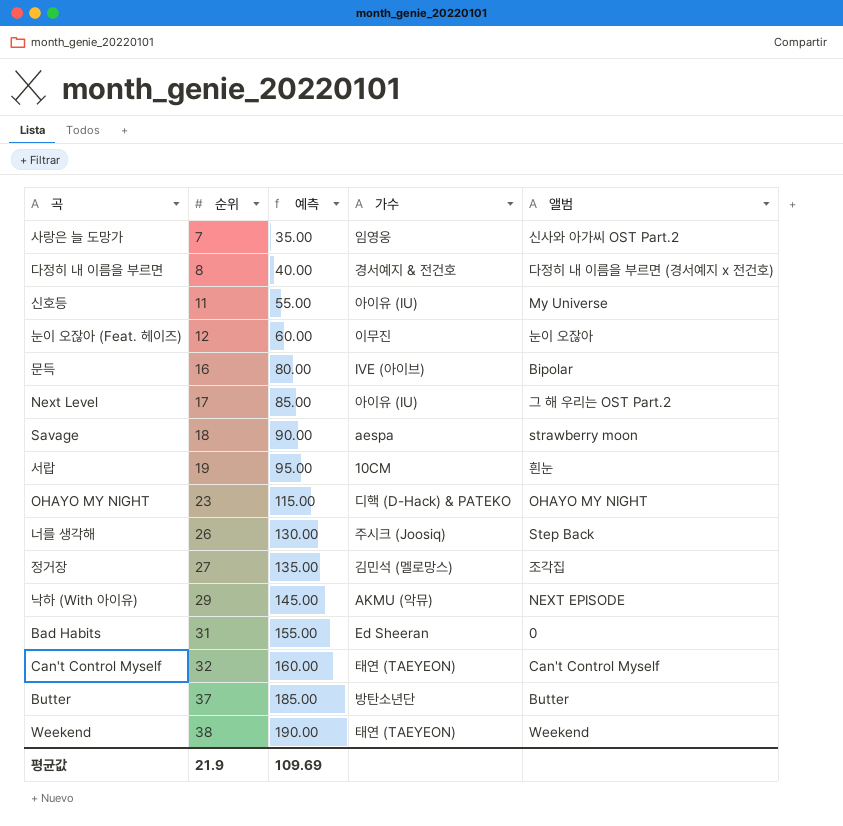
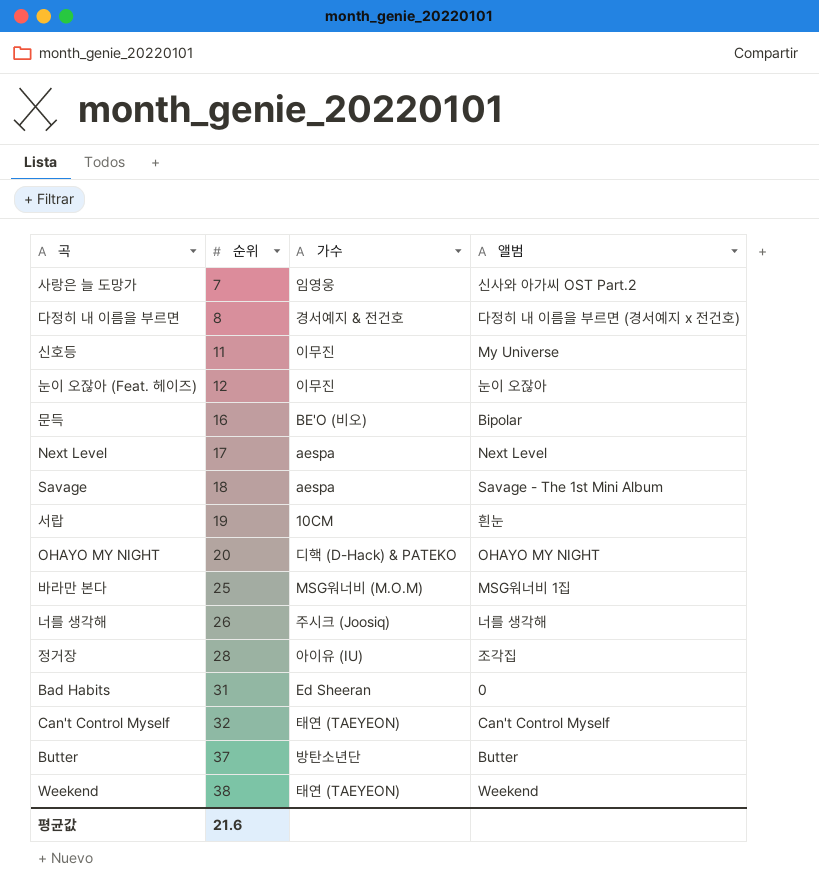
column 예측 | formula: [순위] * 5 -> none
row 낙하 (With 아이유): 29 | 145.00 | AKMU (악뮤) | NEXT EPISODE -> none
신호등 | 가수: 아이유 (IU) -> 이무진
문득 | 가수: IVE (아이브) -> BE'O (비오)
Next Level | 가수: 아이유 (IU) -> aespa
Next Level | 앨범: 그 해 우리는 OST Part.2 -> Next Level
Savage | 앨범: strawberry moon -> Savage - The 1st Mini Album
OHAYO MY NIGHT | 순위: 23 -> 20
row 바라만 본다: none -> 25 | MSG워너비 (M.O.M) | MSG워너비 1집
너를 생각해 | 앨범: Step Back -> 너를 생각해
정거장 | 순위: 27 -> 28
정거장 | 가수: 김민석 (멜로망스) -> 아이유 (IU)
평균값 | 순위: 21.9 -> 21.6

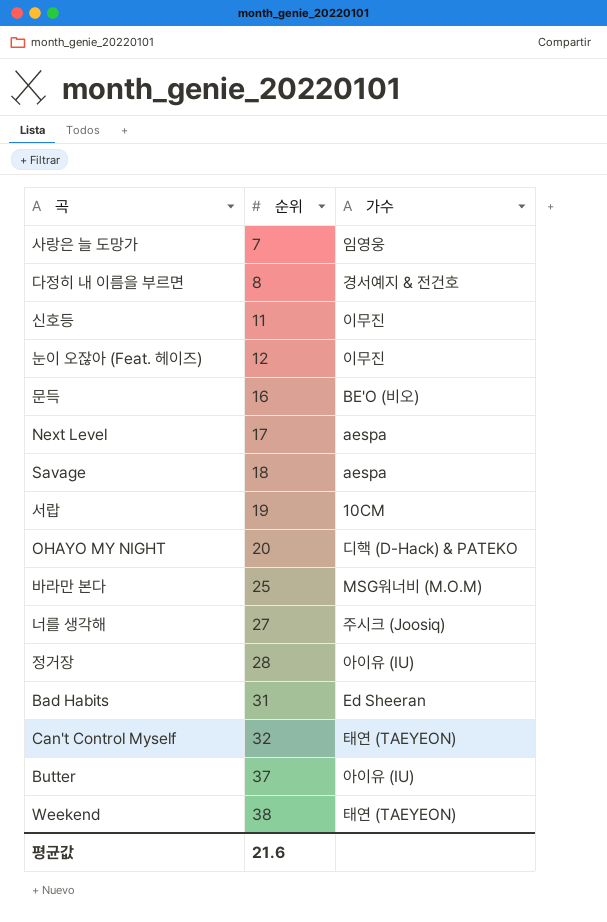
column 앨범 | position: 4 -> none
너를 생각해 | 순위: 26 -> 27
Butter | 가수: 방탄소년단 -> 아이유 (IU)

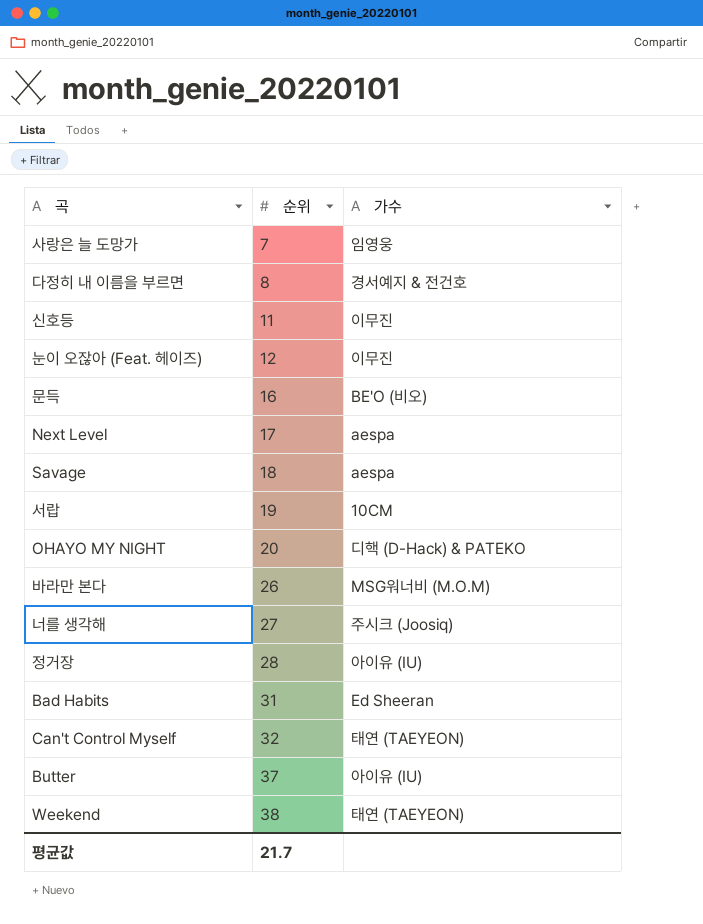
바라만 본다 | 순위: 25 -> 26
평균값 | 순위: 21.6 -> 21.7

